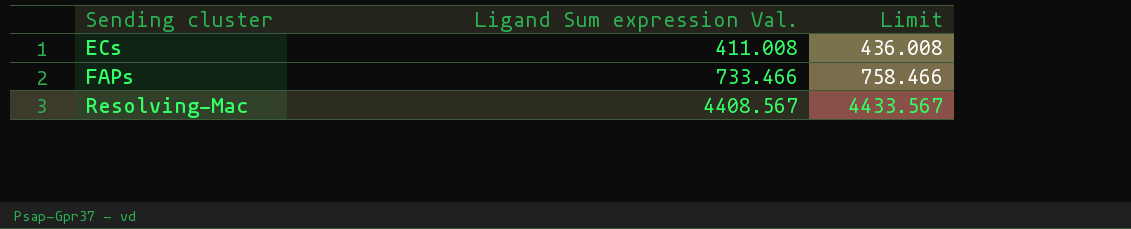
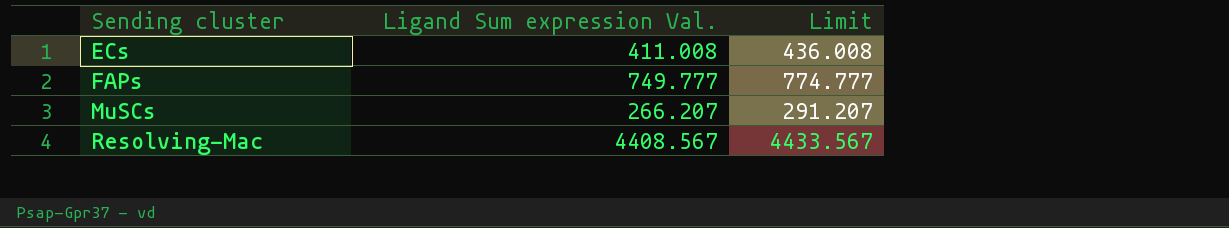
FAPs | Ligand Sum expression Val.: 733.466 -> 749.777
FAPs | Limit: 758.466 -> 774.777
row MuSCs: none -> 266.207 | 291.207

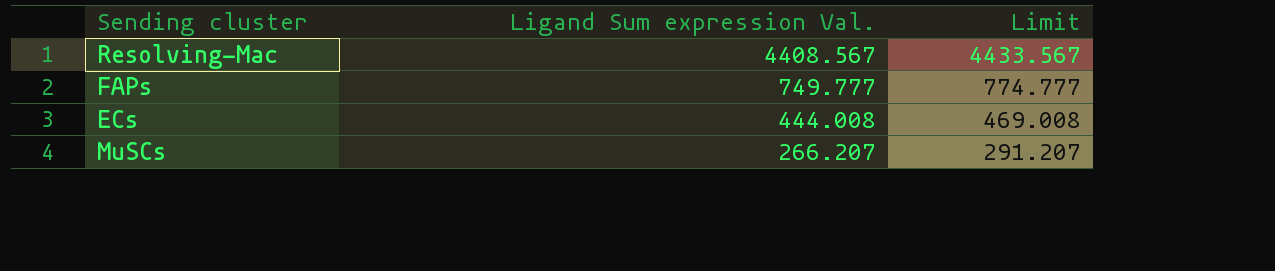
row order: Sending cluster ascending -> Ligand Sum expression Val. descending
ECs | Ligand Sum expression Val.: 411.008 -> 444.008
ECs | Limit: 436.008 -> 469.008

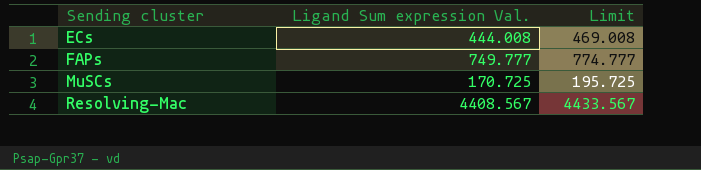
row order: Ligand Sum expression Val. descending -> Sending cluster ascending
MuSCs | Ligand Sum expression Val.: 266.207 -> 170.725
MuSCs | Limit: 291.207 -> 195.725

